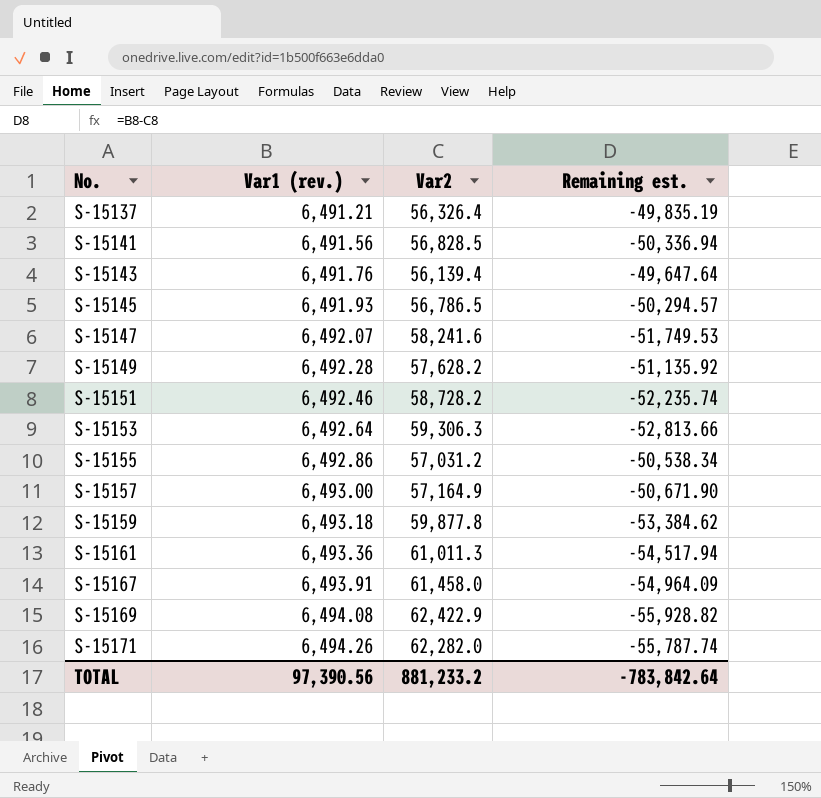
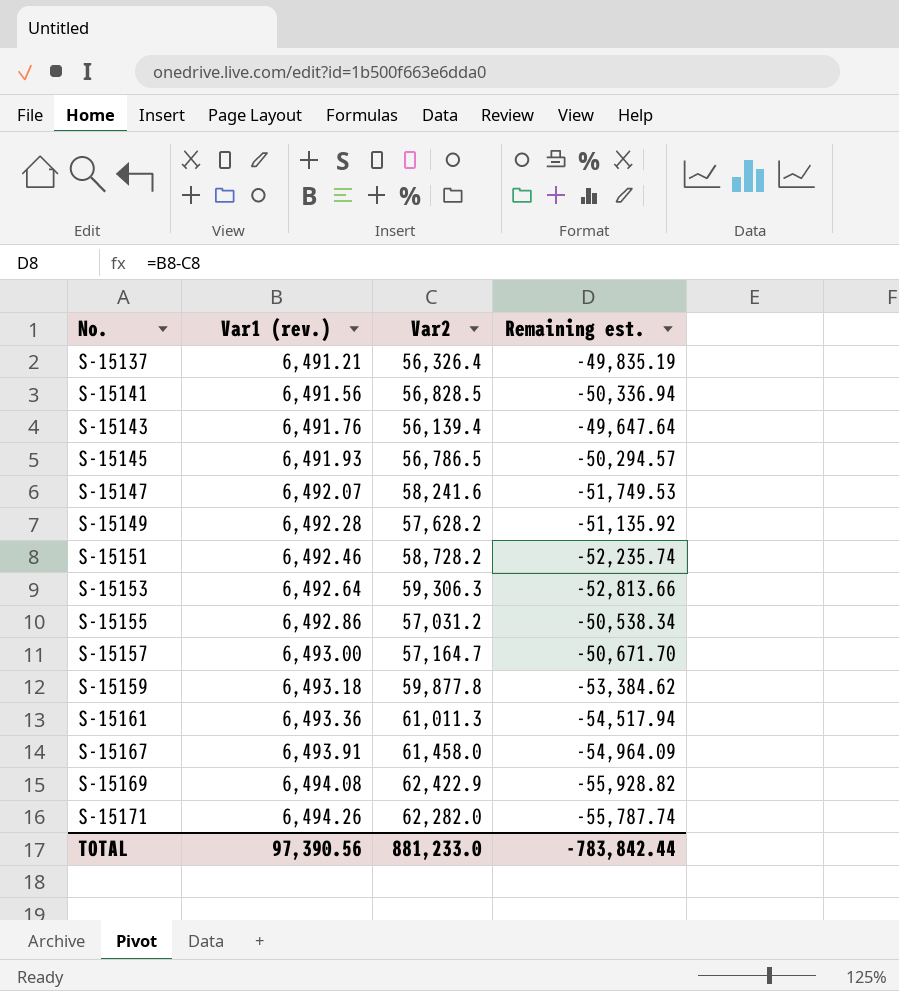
S-15157 | Var2: 57,164.9 -> 57,164.7
S-15157 | Remaining est.: -50,671.90 -> -50,671.70
TOTAL | Var2: 881,233.2 -> 881,233.0
TOTAL | Remaining est.: -783,842.64 -> -783,842.44

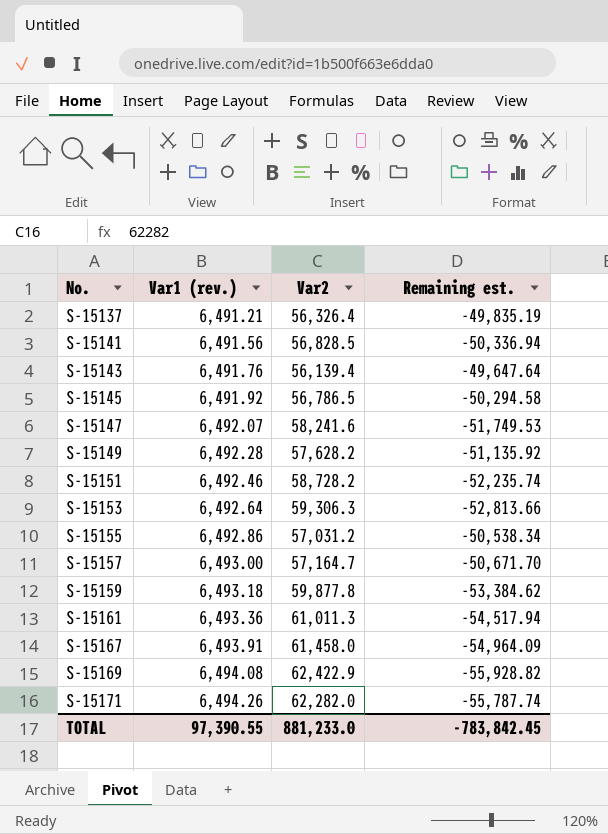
S-15145 | Var1 (rev.): 6,491.93 -> 6,491.92
S-15145 | Remaining est.: -50,294.57 -> -50,294.58
TOTAL | Var1 (rev.): 97,390.56 -> 97,390.55
TOTAL | Remaining est.: -783,842.44 -> -783,842.45

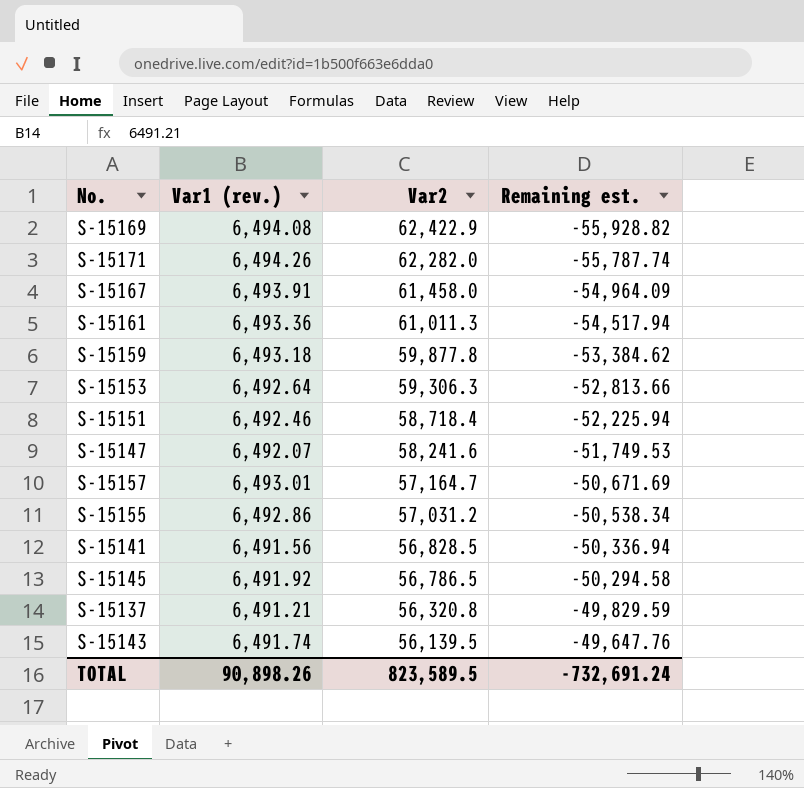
row order: No. ascending -> Var2 descending
row S-15149: 6,492.28 | 57,628.2 | -51,135.92 -> none
S-15151 | Var2: 58,728.2 -> 58,718.4
S-15151 | Remaining est.: -52,235.74 -> -52,225.94
S-15157 | Var1 (rev.): 6,493.00 -> 6,493.01
S-15157 | Remaining est.: -50,671.70 -> -50,671.69
S-15137 | Var2: 56,326.4 -> 56,320.8
S-15137 | Remaining est.: -49,835.19 -> -49,829.59
S-15143 | Var1 (rev.): 6,491.76 -> 6,491.74
S-15143 | Var2: 56,139.4 -> 56,139.5
S-15143 | Remaining est.: -49,647.64 -> -49,647.76
TOTAL | Var1 (rev.): 97,390.55 -> 90,898.26
TOTAL | Var2: 881,233.0 -> 823,589.5
TOTAL | Remaining est.: -783,842.45 -> -732,691.24

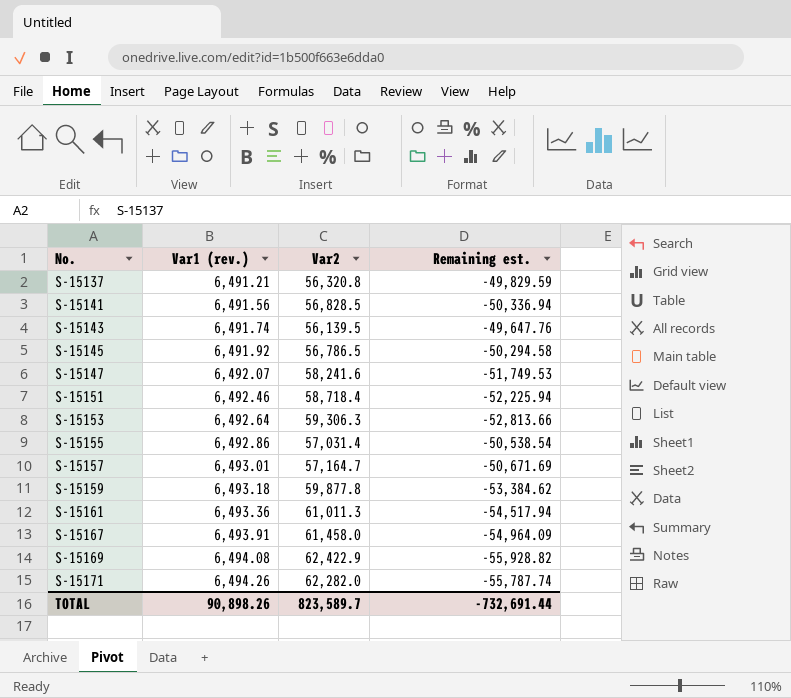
row order: Var2 descending -> No. ascending
S-15155 | Var2: 57,031.2 -> 57,031.4
S-15155 | Remaining est.: -50,538.34 -> -50,538.54
TOTAL | Var2: 823,589.5 -> 823,589.7
TOTAL | Remaining est.: -732,691.24 -> -732,691.44

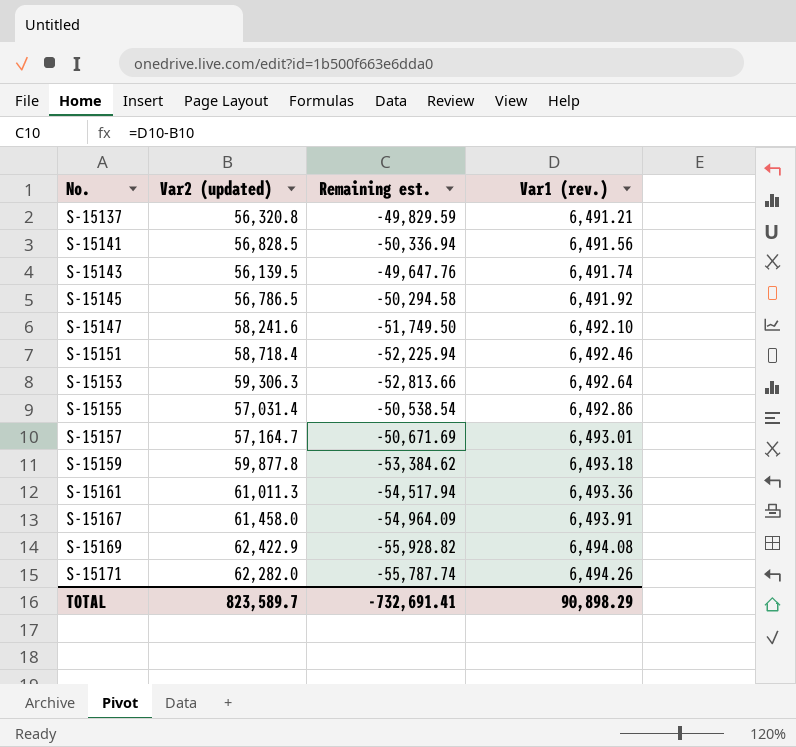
column name: Var2 -> Var2 (updated)
column Var1 (rev.) | position: 2 -> 4
S-15147 | Remaining est.: -51,749.53 -> -51,749.50
S-15147 | Var1 (rev.): 6,492.07 -> 6,492.10
TOTAL | Remaining est.: -732,691.44 -> -732,691.41
TOTAL | Var1 (rev.): 90,898.26 -> 90,898.29

